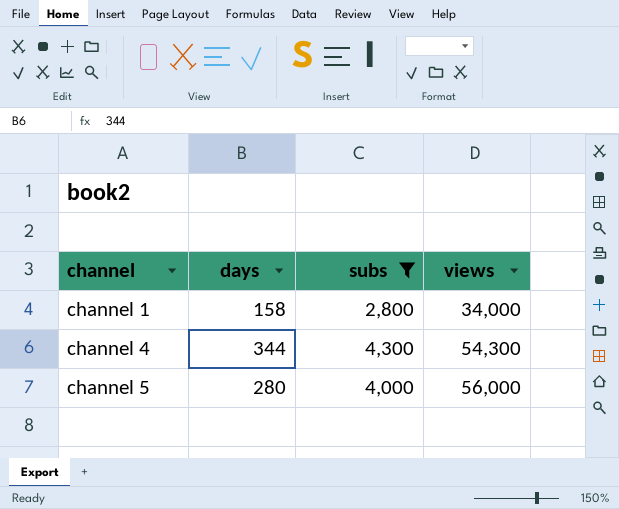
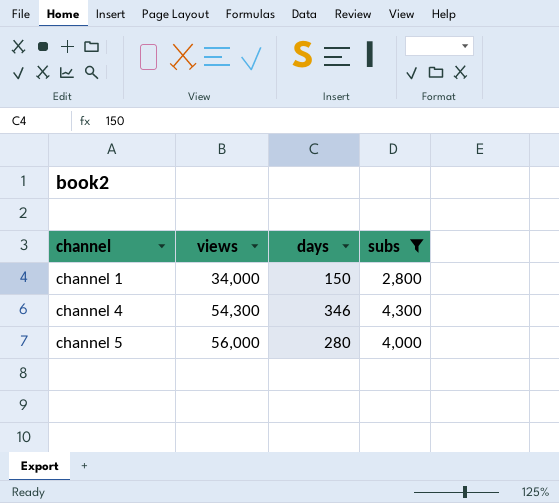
column views | position: 4 -> 2
channel 1 | days: 158 -> 150
channel 4 | days: 344 -> 346

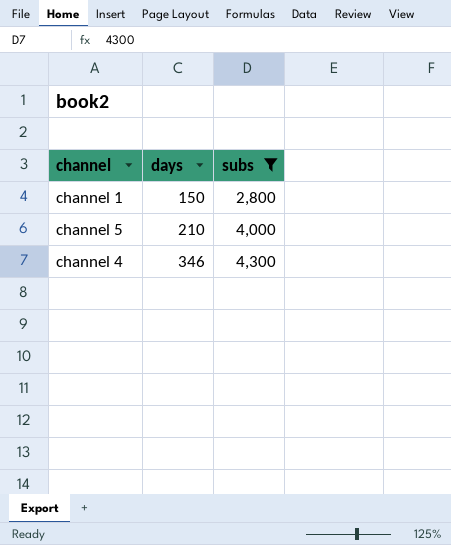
row order: channel ascending -> days ascending
column views | position: 2 -> none
channel 5 | days: 280 -> 210

